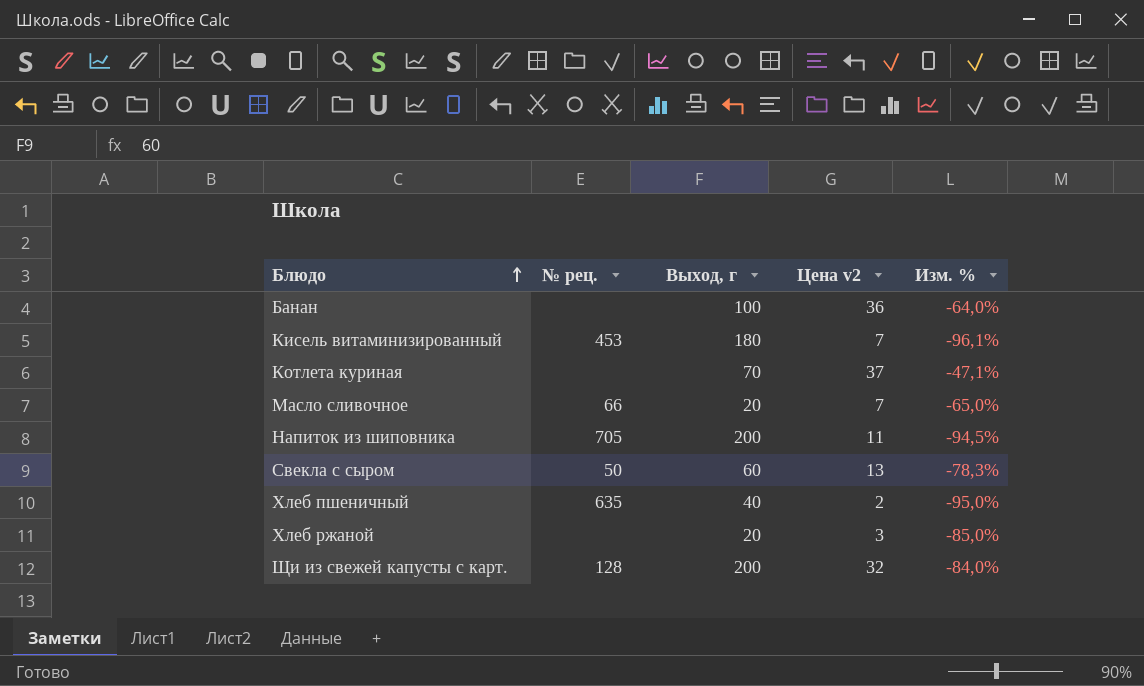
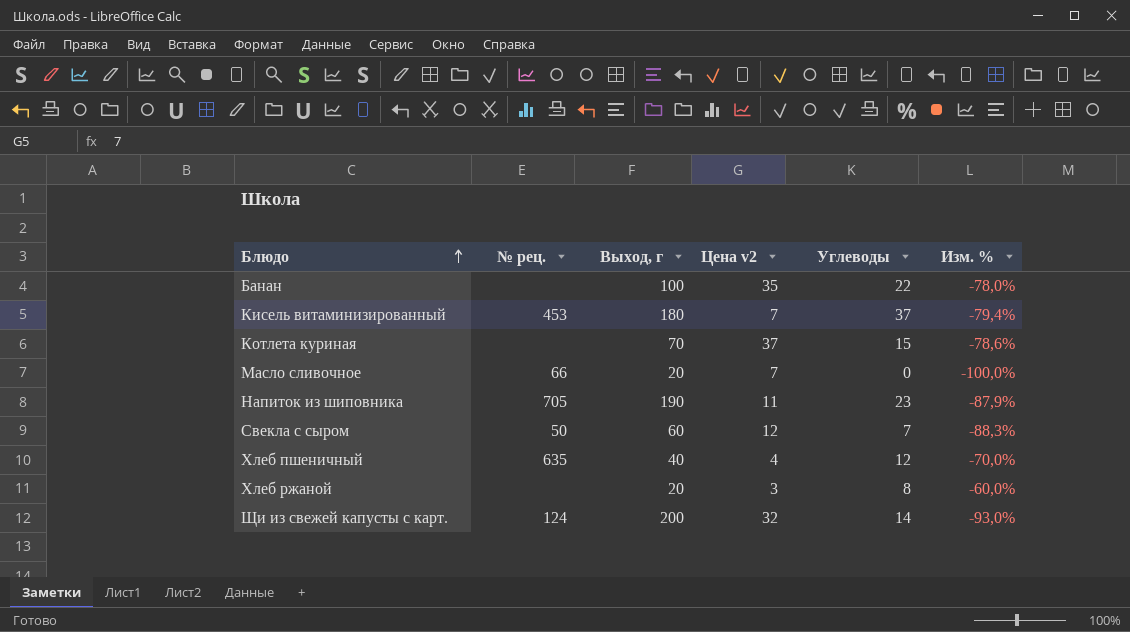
column Углеводы | position: none -> 5
column Изм. % | formula: ([Цена v2] - [Выход, г]) / [Выход, г] -> ([Углеводы] - [Выход, г]) / [Выход, г]
Банан | Цена v2: 36 -> 35
Напиток из шиповника | Выход, г: 200 -> 190
Свекла с сыром | Цена v2: 13 -> 12
Хлеб пшеничный | Цена v2: 2 -> 4
Щи из свежей капусты с карт. | № рец.: 128 -> 124

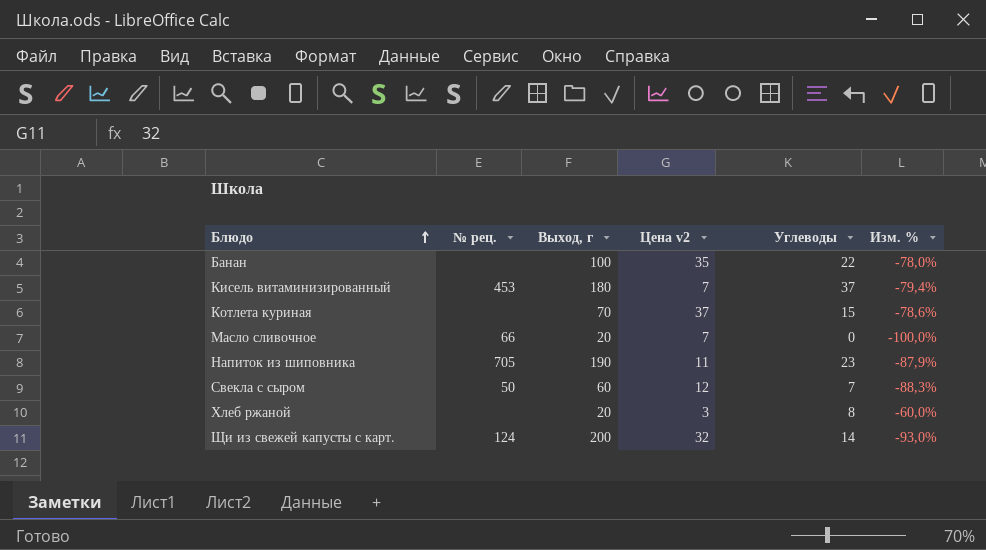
row Хлеб пшеничный: 635 | 40 | 4 | 12 | -70,0% -> none

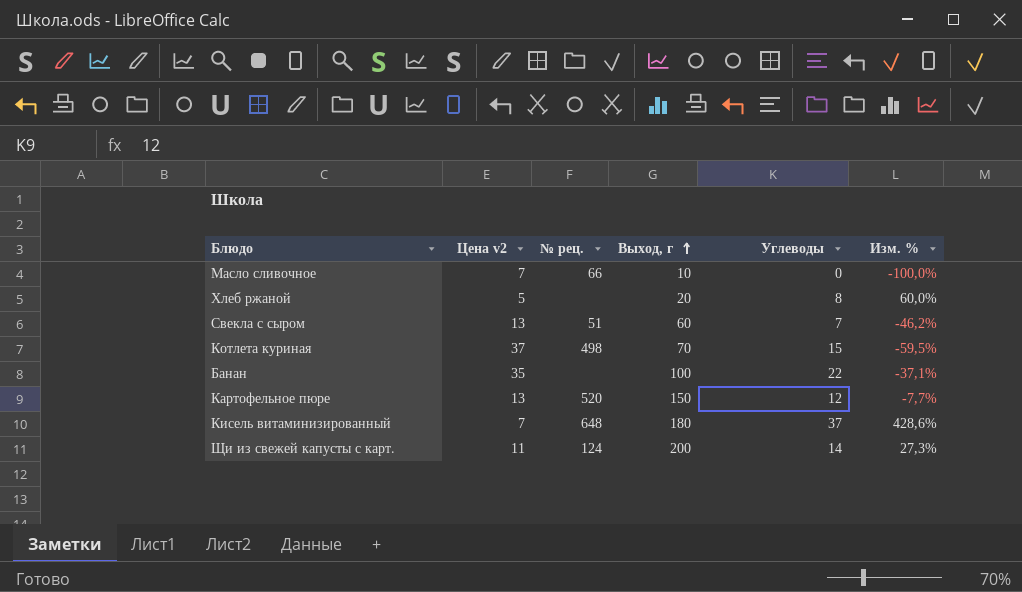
row order: Блюдо ascending -> Выход, г ascending
column Цена v2 | position: 4 -> 2
column Изм. % | formula: ([Углеводы] - [Выход, г]) / [Выход, г] -> ([Углеводы] - [Цена v2]) / [Цена v2]
row Напиток из шиповника: 705 | 190 | 11 | 23 | -87,9% -> none
Масло сливочное | Выход, г: 20 -> 10
Хлеб ржаной | Цена v2: 3 -> 5
Свекла с сыром | Цена v2: 12 -> 13
Свекла с сыром | № рец.: 50 -> 51
Котлета куриная | № рец.: none -> 498
row Картофельное пюре: none -> 13 | 520 | 150 | 12 | -7,7%
Кисель витаминизированный | № рец.: 453 -> 648
Щи из свежей капусты с карт. | Цена v2: 32 -> 11

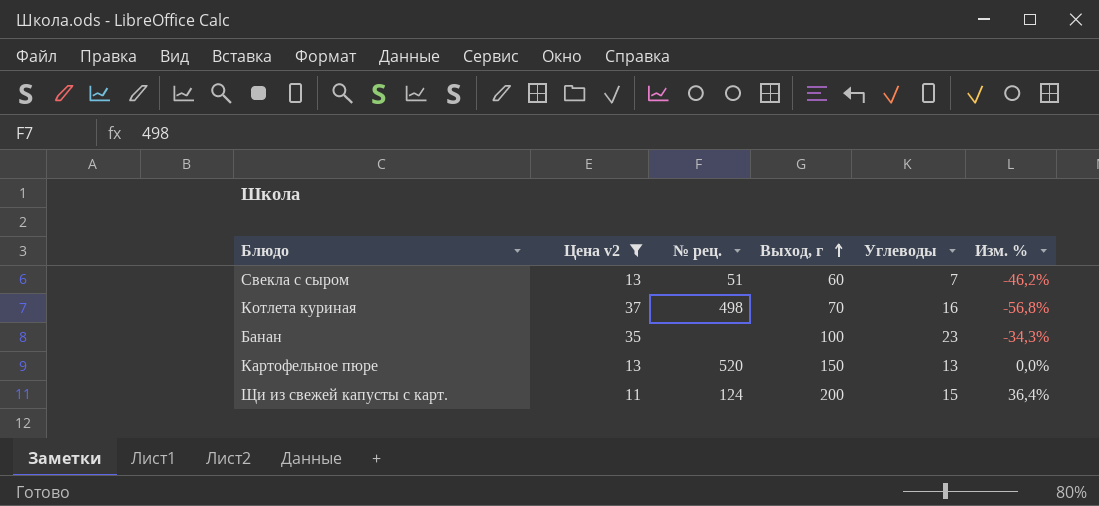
filter: none -> Цена v2 >= 11
Котлета куриная | Углеводы: 15 -> 16
Котлета куриная | Изм. %: -59,5% -> -56,8%
Банан | Углеводы: 22 -> 23
Банан | Изм. %: -37,1% -> -34,3%
Картофельное пюре | Углеводы: 12 -> 13
Картофельное пюре | Изм. %: -7,7% -> 0,0%
Щи из свежей капусты с карт. | Углеводы: 14 -> 15
Щи из свежей капусты с карт. | Изм. %: 27,3% -> 36,4%

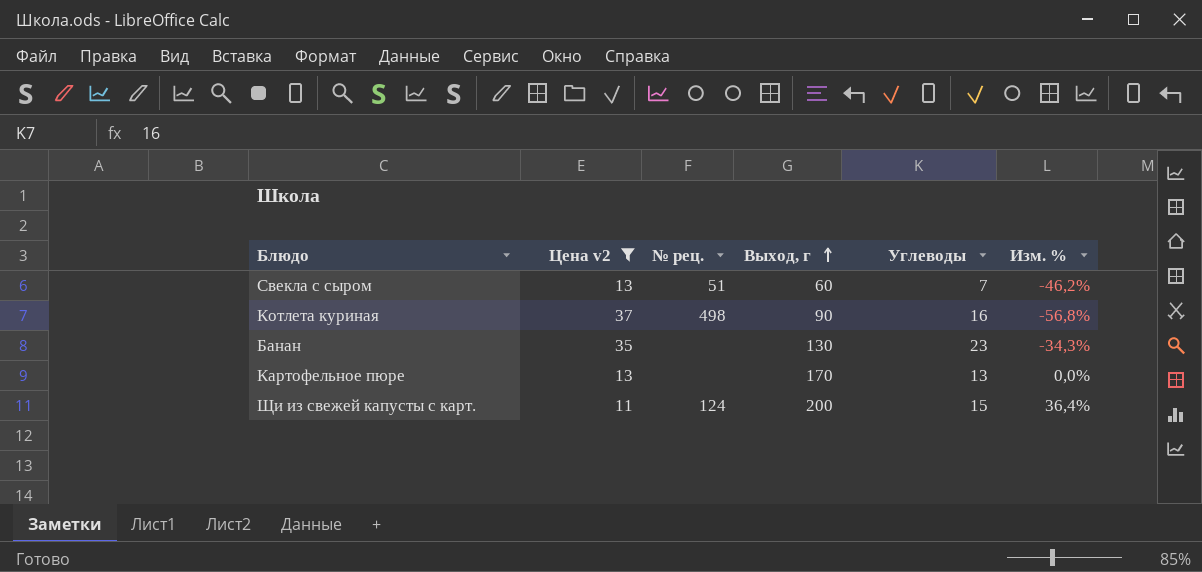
Котлета куриная | Выход, г: 70 -> 90
Банан | Выход, г: 100 -> 130
Картофельное пюре | № рец.: 520 -> none
Картофельное пюре | Выход, г: 150 -> 170

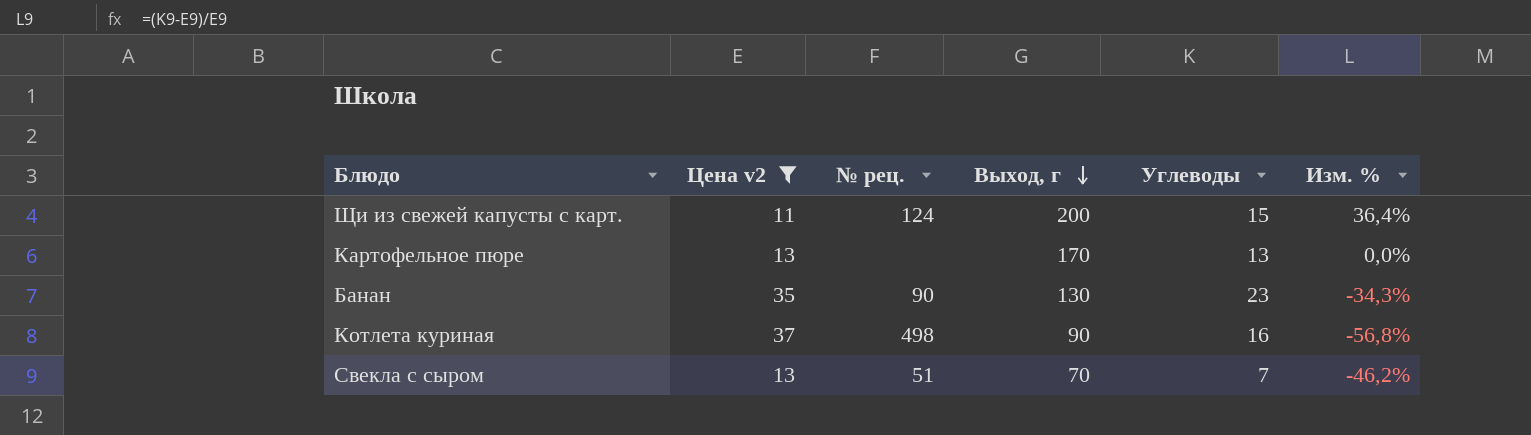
row order: Выход, г ascending -> Выход, г descending
Банан | № рец.: none -> 90
Свекла с сыром | Выход, г: 60 -> 70

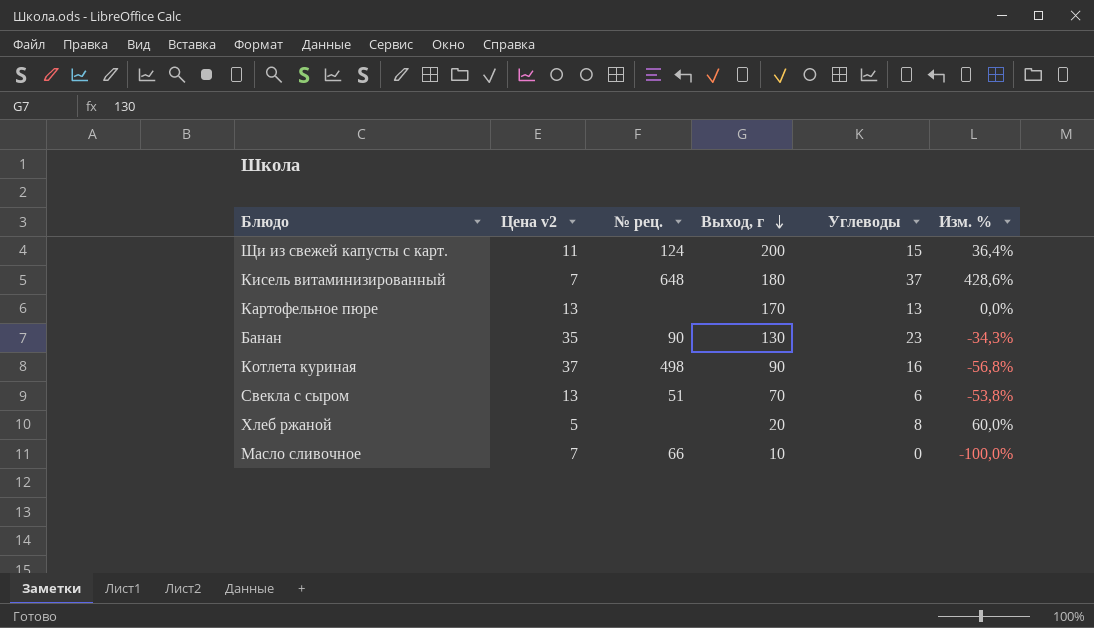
filter: Цена v2 >= 11 -> none
Свекла с сыром | Углеводы: 7 -> 6
Свекла с сыром | Изм. %: -46,2% -> -53,8%

